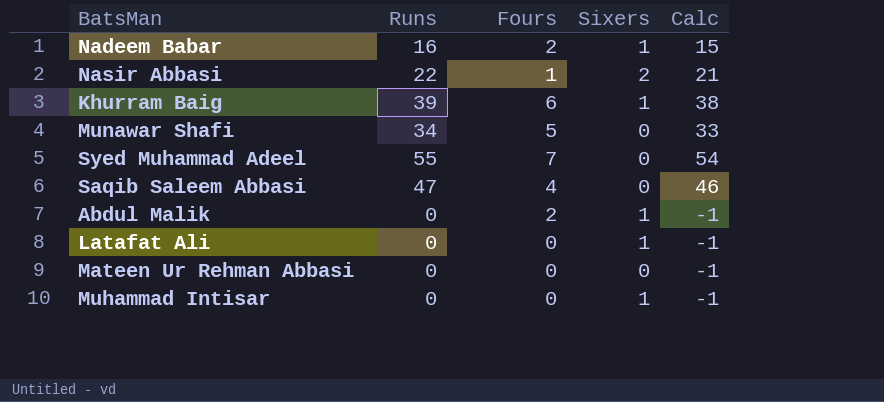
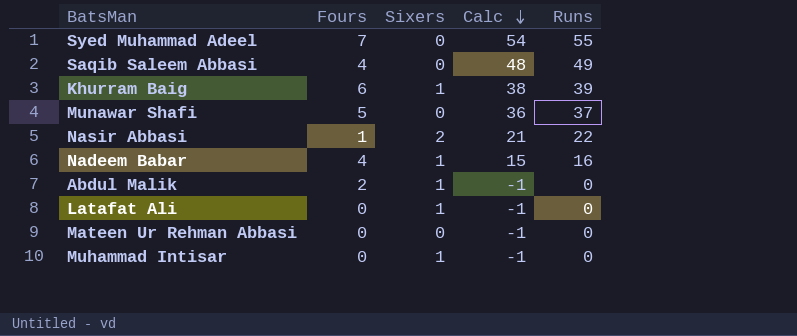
row order: none -> Calc descending
column Runs | position: 2 -> 5
Saqib Saleem Abbasi | Calc: 46 -> 48
Saqib Saleem Abbasi | Runs: 47 -> 49
Munawar Shafi | Calc: 33 -> 36
Munawar Shafi | Runs: 34 -> 37
Nadeem Babar | Fours: 2 -> 4

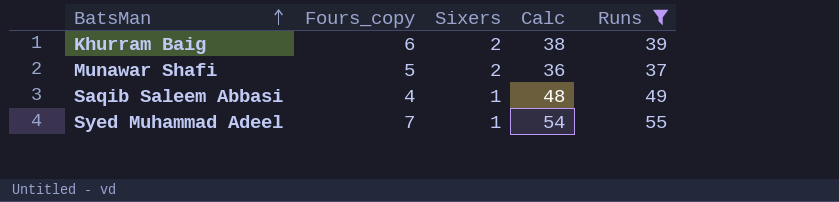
filter: none -> Runs >= 37
row order: Calc descending -> BatsMan ascending
column name: Fours -> Fours_copy
Khurram Baig | Sixers: 1 -> 2
Munawar Shafi | Sixers: 0 -> 2
Saqib Saleem Abbasi | Sixers: 0 -> 1
Syed Muhammad Adeel | Sixers: 0 -> 1

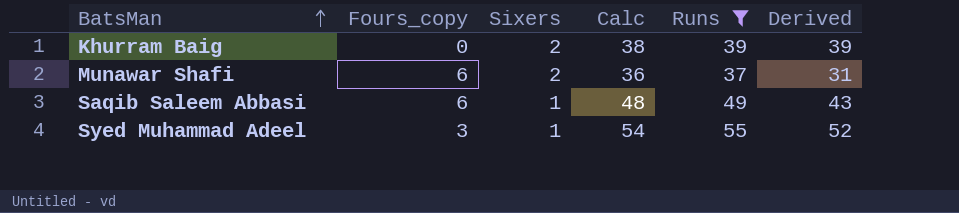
column Derived | formula: none -> [Runs] - [Fours_copy]
Khurram Baig | Fours_copy: 6 -> 0
Munawar Shafi | Fours_copy: 5 -> 6
Saqib Saleem Abbasi | Fours_copy: 4 -> 6
Syed Muhammad Adeel | Fours_copy: 7 -> 3

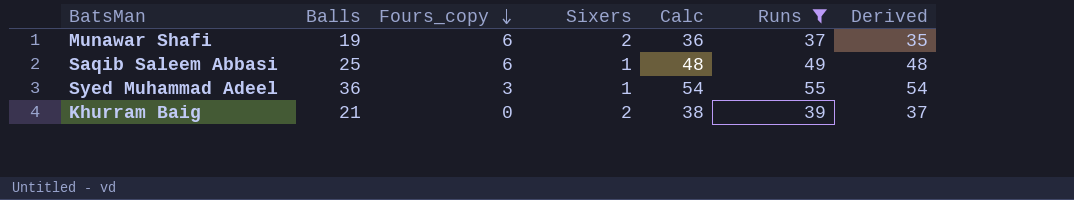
row order: BatsMan ascending -> Fours_copy descending
column Balls | position: none -> 2
column Derived | formula: [Runs] - [Fours_copy] -> [Runs] - [Sixers]

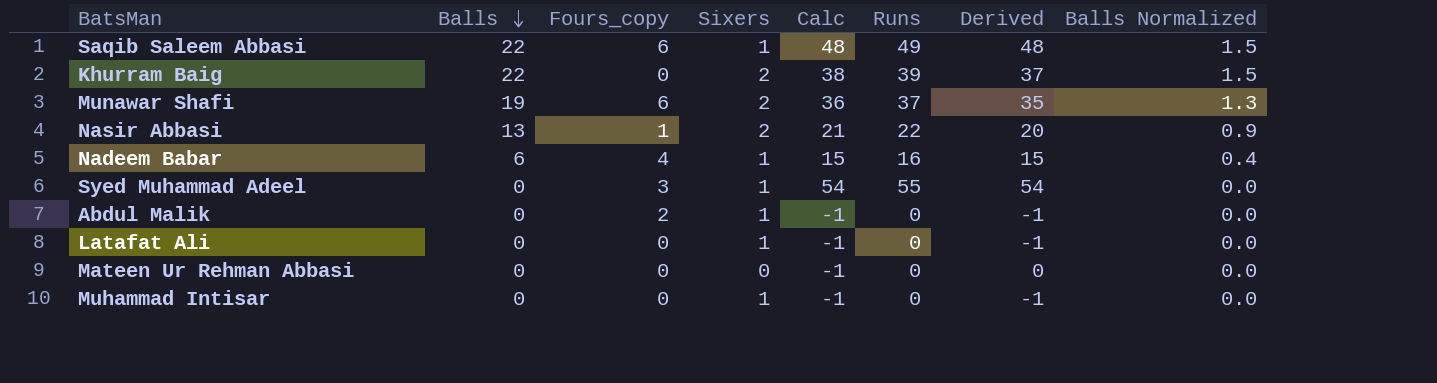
filter: Runs >= 37 -> none
row order: Fours_copy descending -> Balls descending
column Balls Normalized | formula: none -> [Balls] * 0.07
Saqib Saleem Abbasi | Balls: 25 -> 22
Khurram Baig | Balls: 21 -> 22
Syed Muhammad Adeel | Balls: 36 -> 0

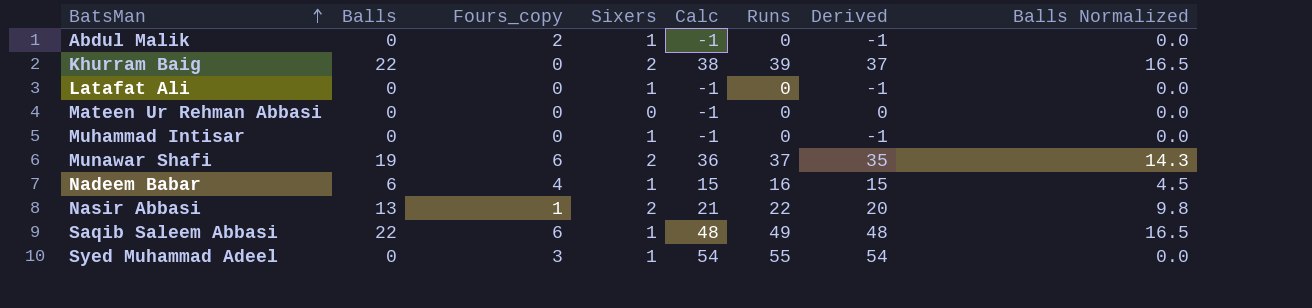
row order: Balls descending -> BatsMan ascending
column Balls Normalized | formula: [Balls] * 0.07 -> [Balls] * 0.75

